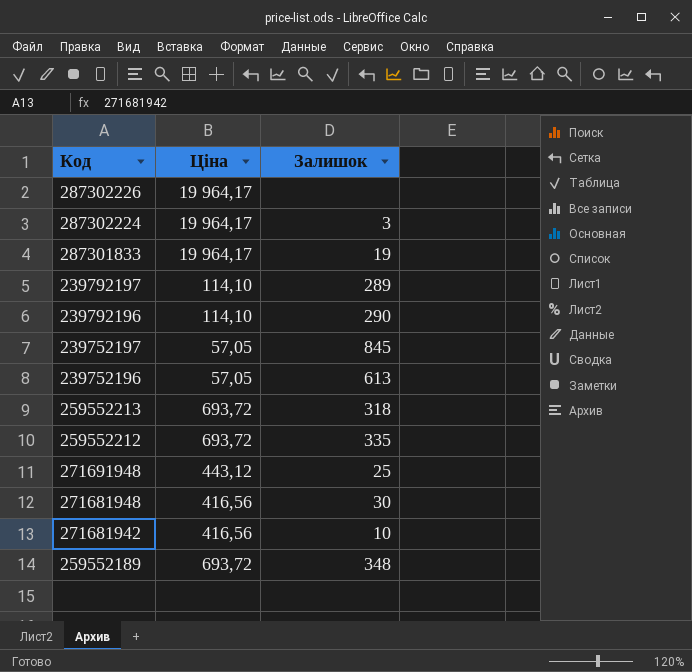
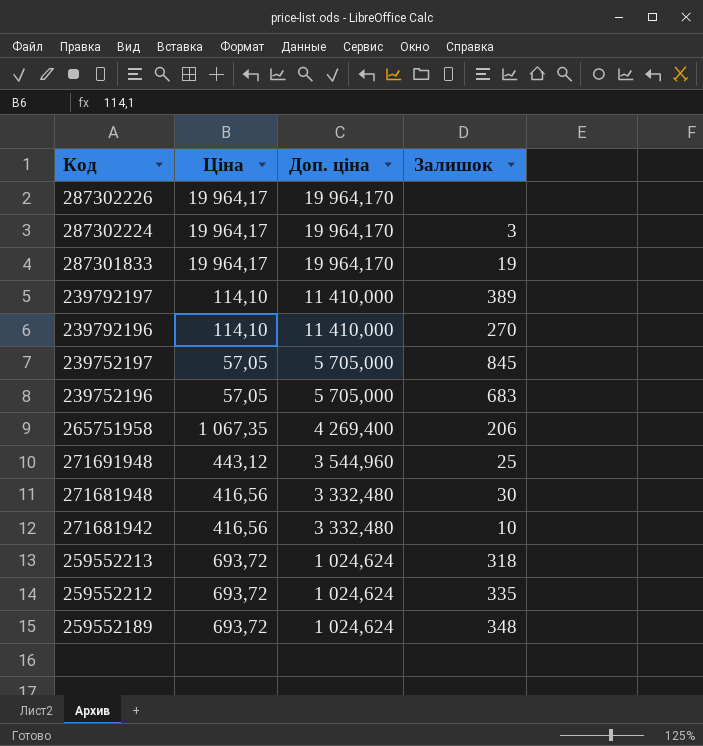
row order: none -> Доп. ціна descending
column Доп. ціна | position: none -> 3
239792197 | Залишок: 289 -> 389
239792196 | Залишок: 290 -> 270
239752196 | Залишок: 613 -> 683
row 265751958: none -> 1 067,35 | 4 269,400 | 206

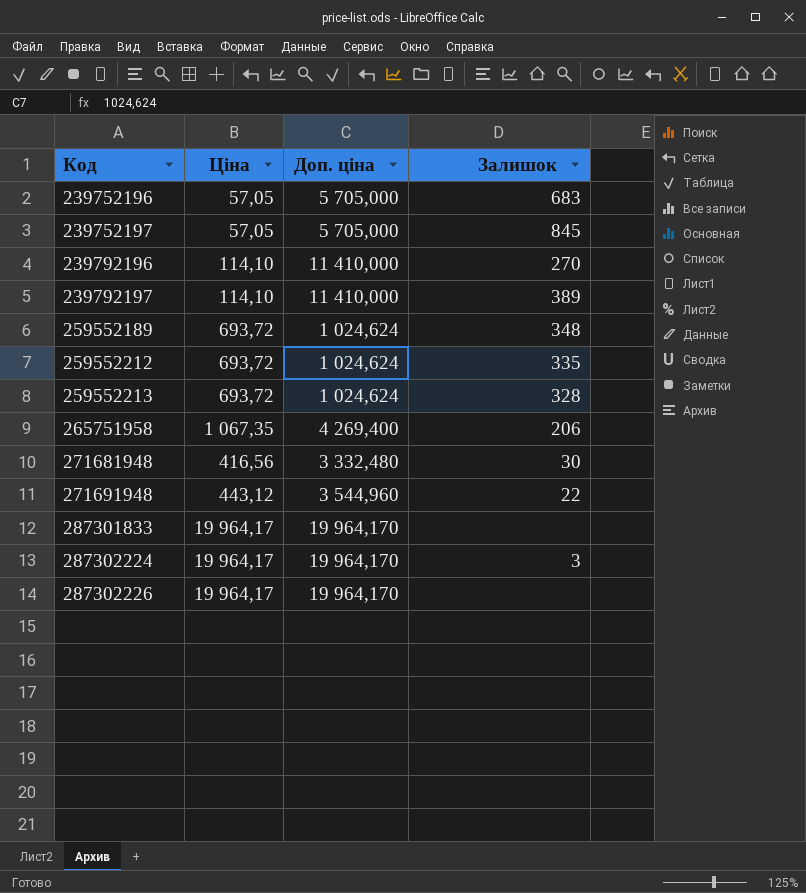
row order: Доп. ціна descending -> Код ascending
row 271681942: 416,56 | 3 332,480 | 10 -> none
259552213 | Залишок: 318 -> 328
271691948 | Залишок: 25 -> 22
287301833 | Залишок: 19 -> none

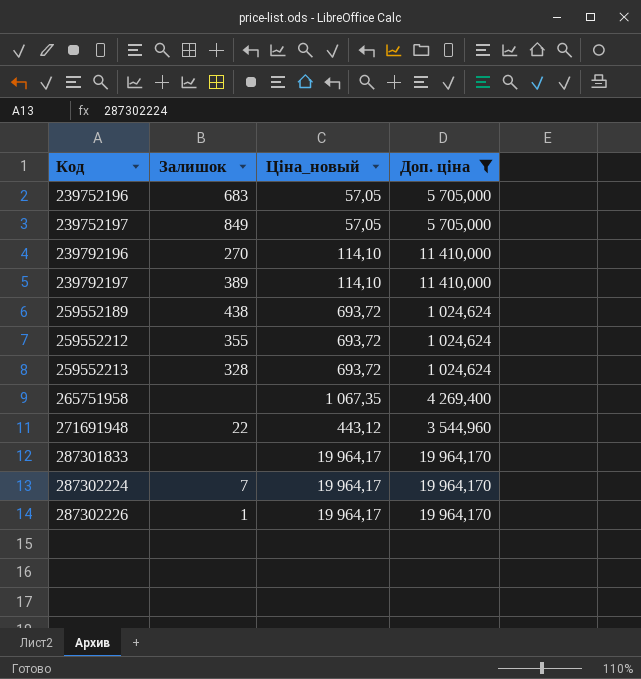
filter: none -> Доп. ціна != 3 332,480
column Залишок | position: 4 -> 2
column name: Ціна -> Ціна_новый
239752197 | Залишок: 845 -> 849
259552189 | Залишок: 348 -> 438
259552212 | Залишок: 335 -> 355
265751958 | Залишок: 206 -> none
287302224 | Залишок: 3 -> 7
287302226 | Залишок: none -> 1

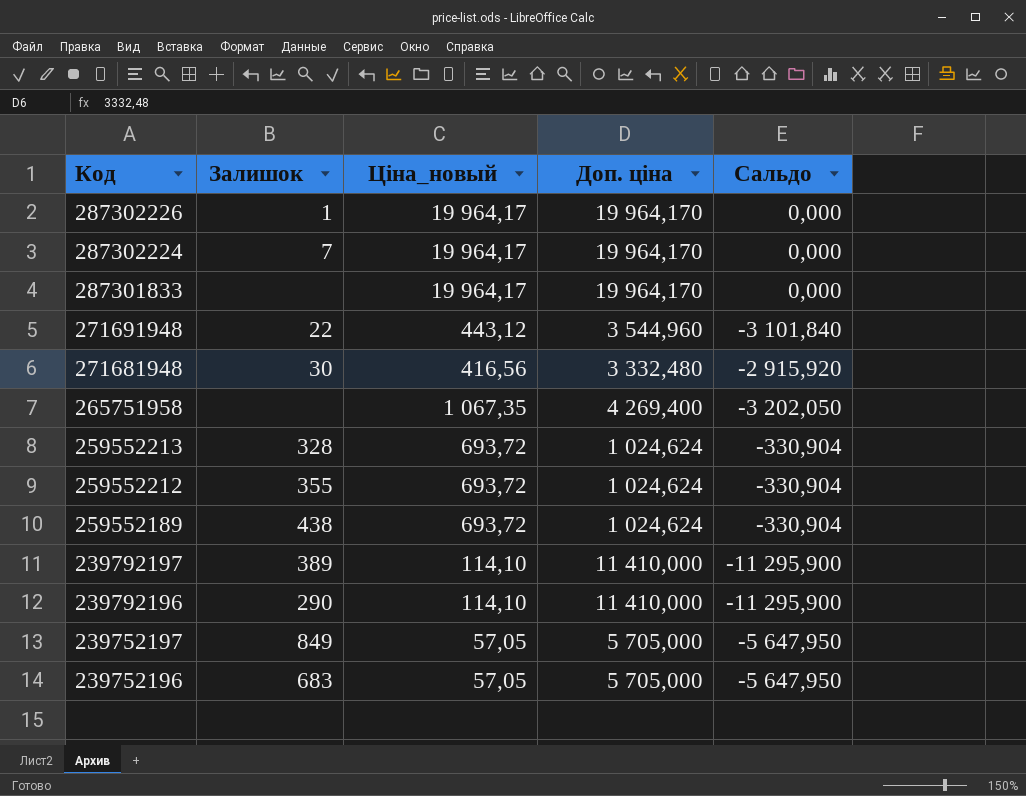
filter: Доп. ціна != 3 332,480 -> none
row order: Код ascending -> Код descending
column Сальдо | formula: none -> [Ціна_новый] - [Доп. ціна]
239792196 | Залишок: 270 -> 290

